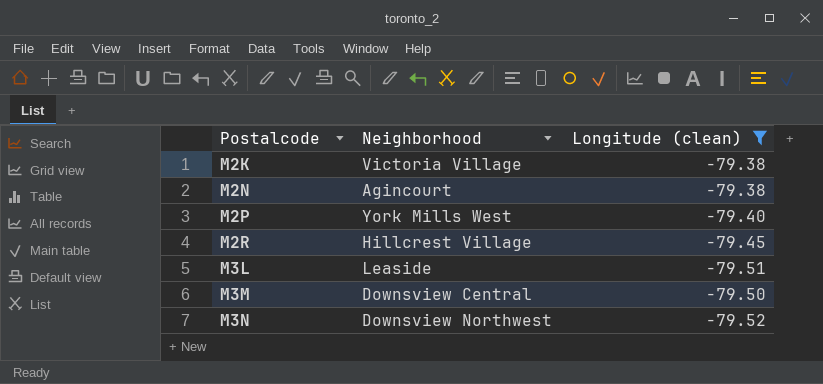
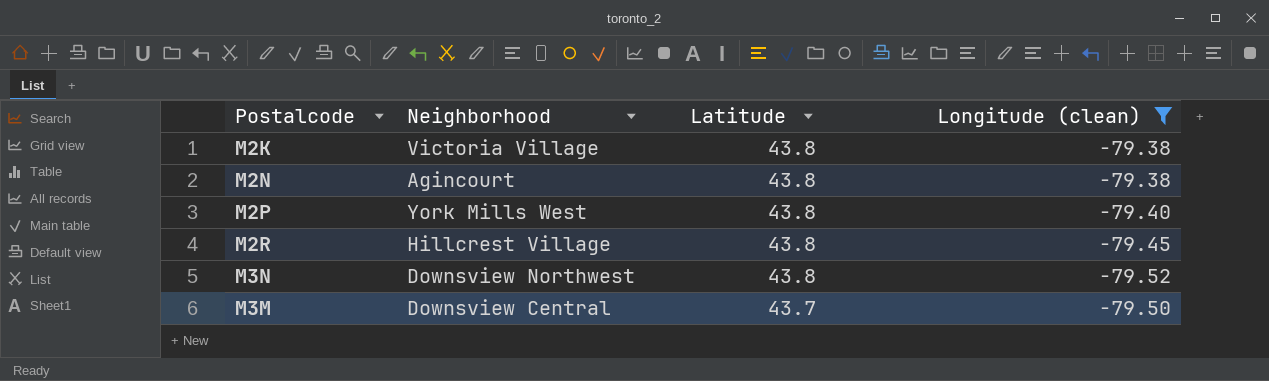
row order: Postalcode ascending -> Latitude descending
column Latitude | position: none -> 3
row M3L: Leaside | -79.51 -> none

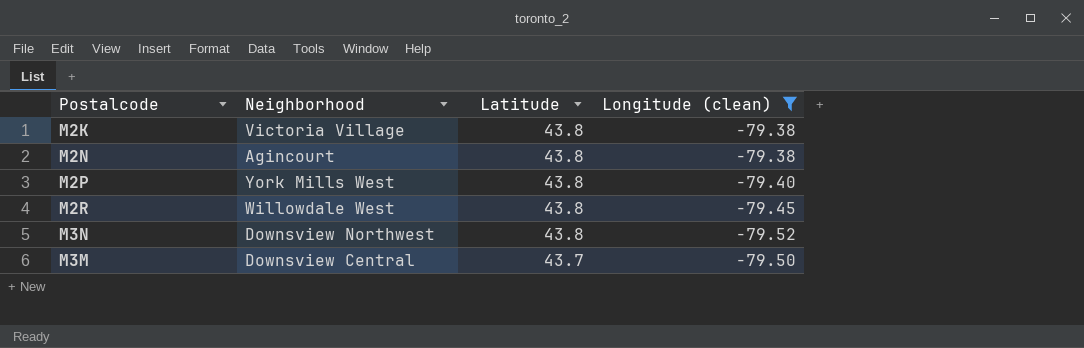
M2R | Neighborhood: Hillcrest Village -> Willowdale West

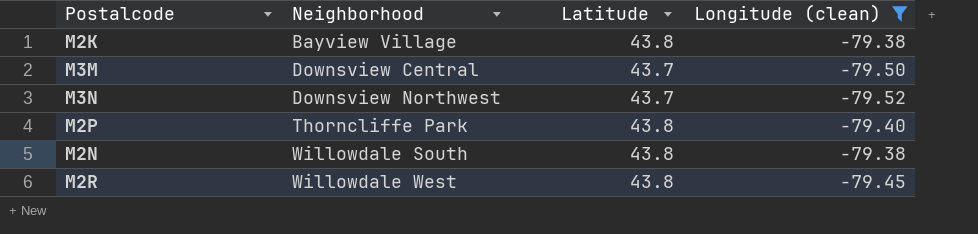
row order: Latitude descending -> Neighborhood ascending
M2K | Neighborhood: Victoria Village -> Bayview Village
M3N | Latitude: 43.8 -> 43.7
M2P | Neighborhood: York Mills West -> Thorncliffe Park
M2N | Neighborhood: Agincourt -> Willowdale South

